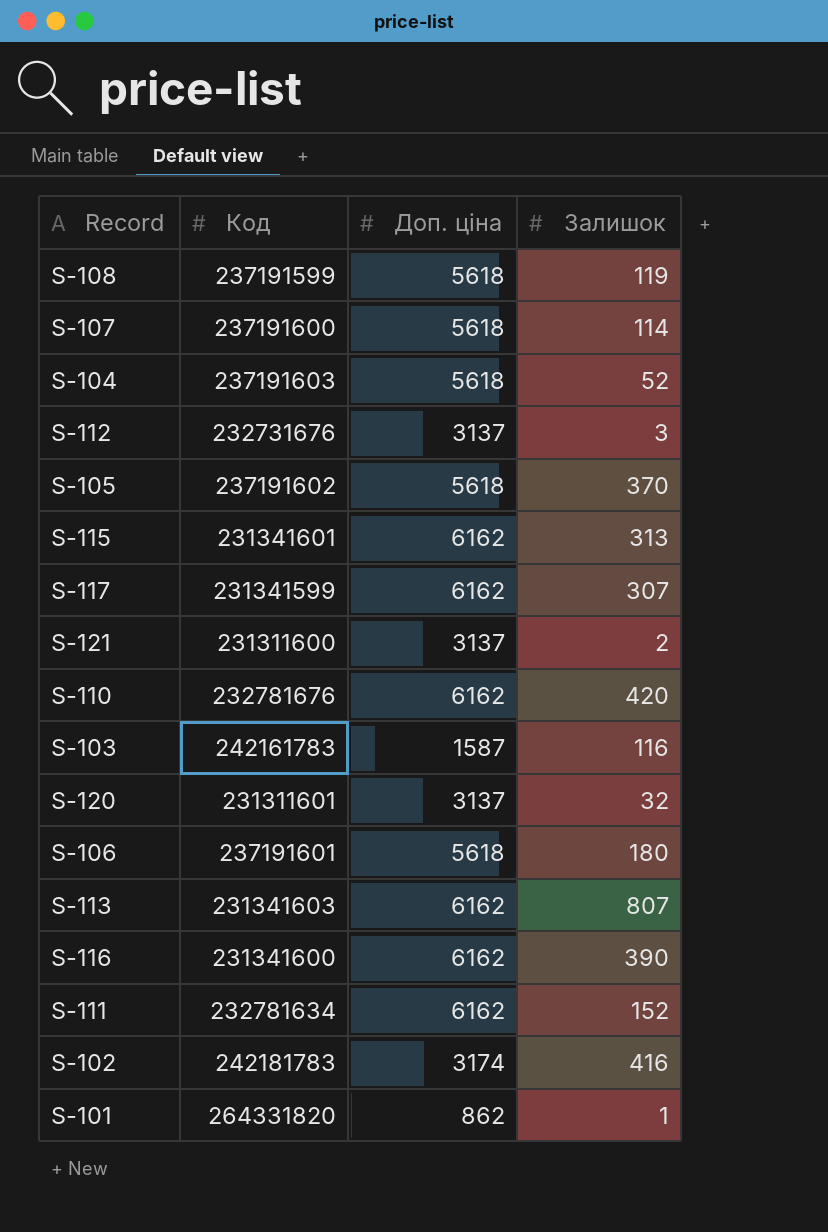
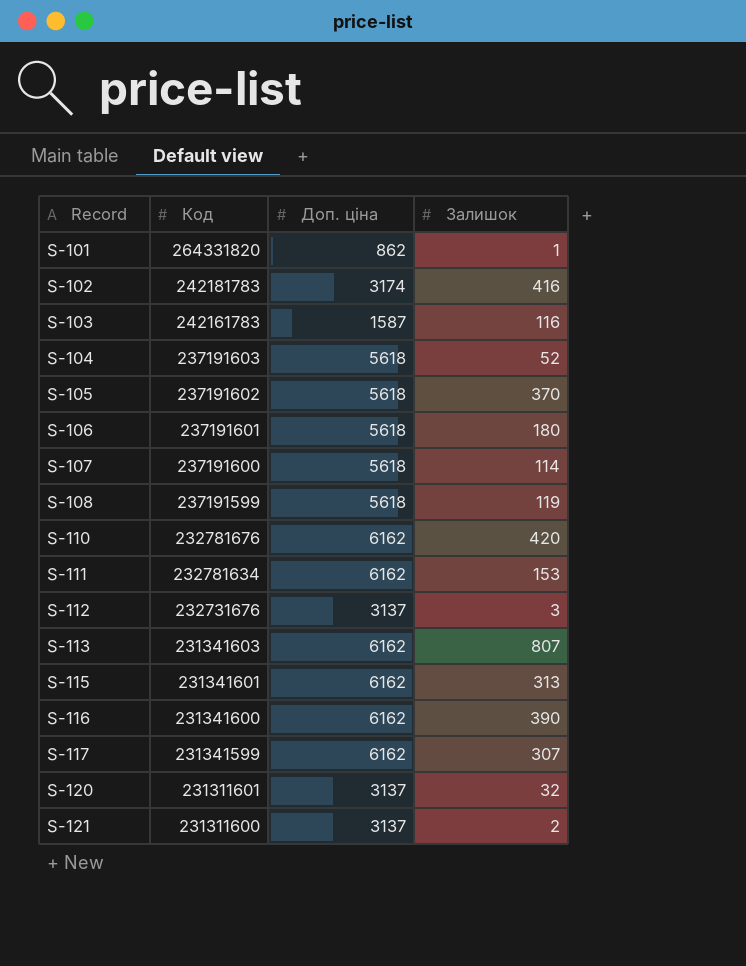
row order: none -> Record ascending
S-111 | Залишок: 152 -> 153

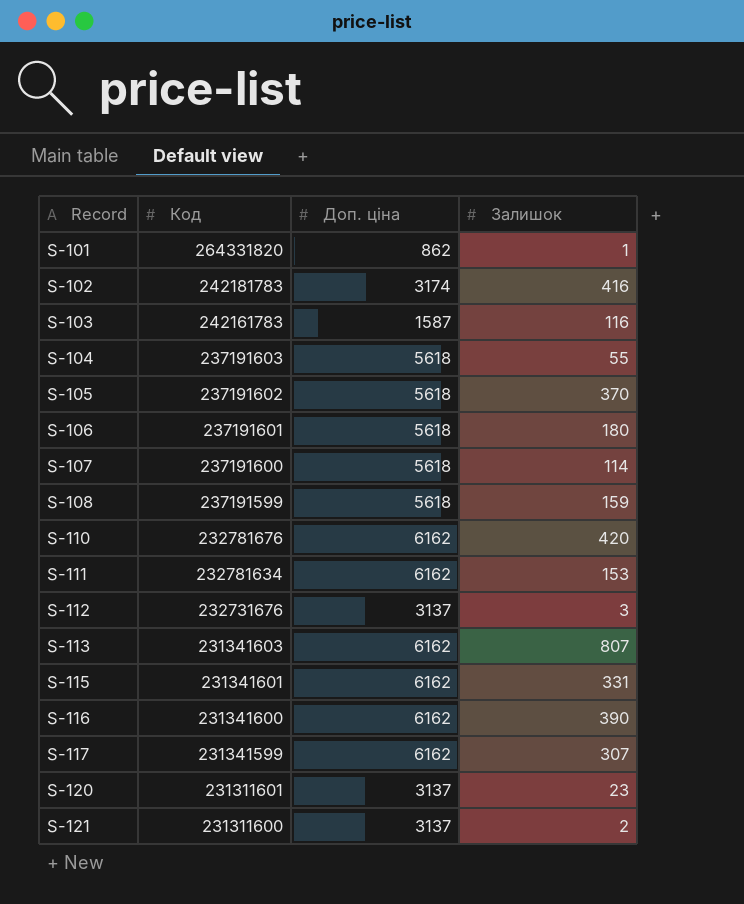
S-104 | Залишок: 52 -> 55
S-108 | Залишок: 119 -> 159
S-115 | Залишок: 313 -> 331
S-120 | Залишок: 32 -> 23

